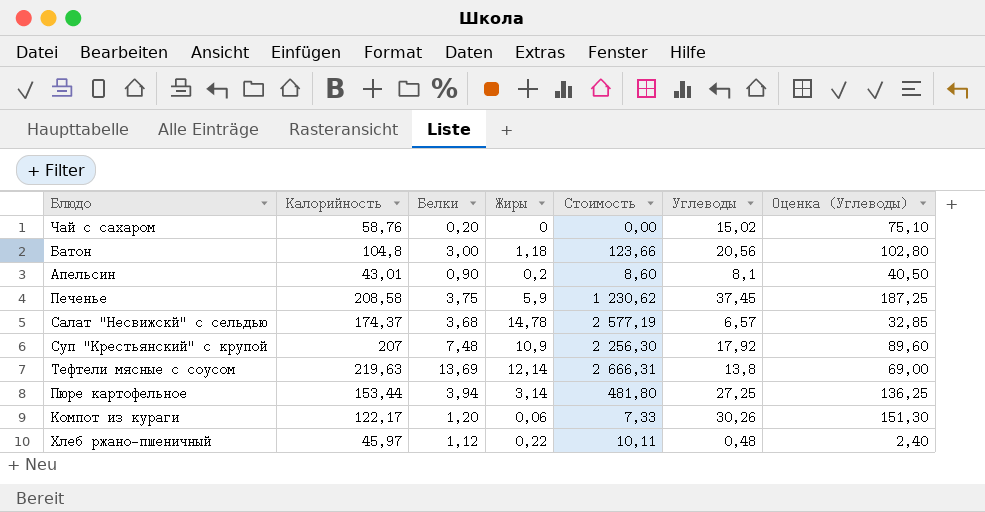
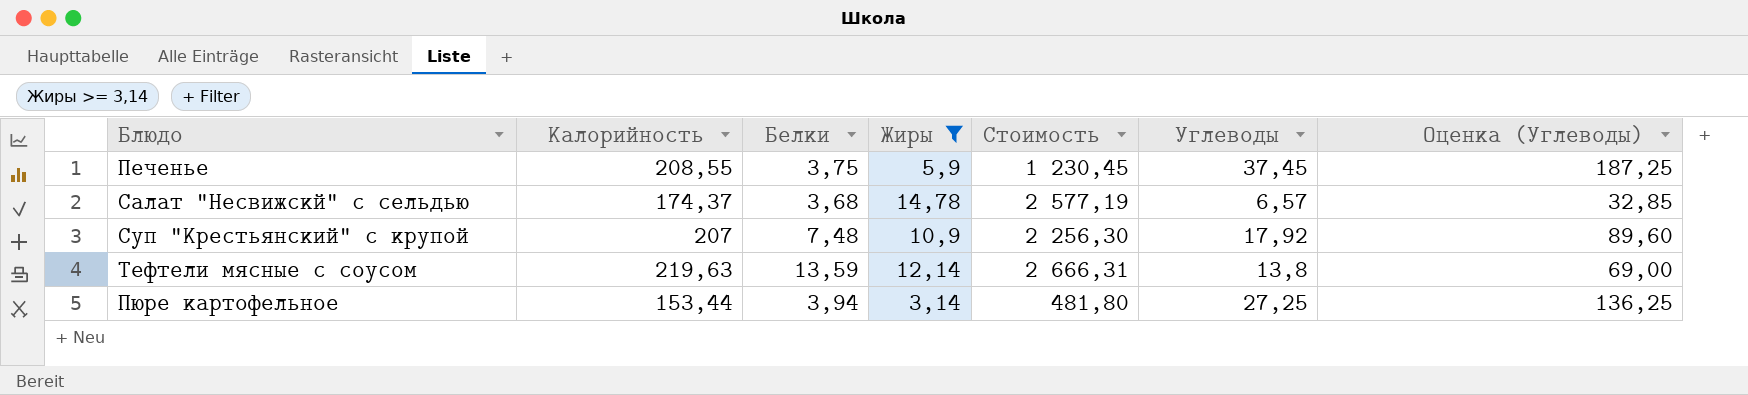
filter: none -> Жиры >= 3,14
Печенье | Калорийность: 208,58 -> 208,55
Печенье | Стоимость: 1 230,62 -> 1 230,45
Тефтели мясные с соусом | Белки: 13,69 -> 13,59

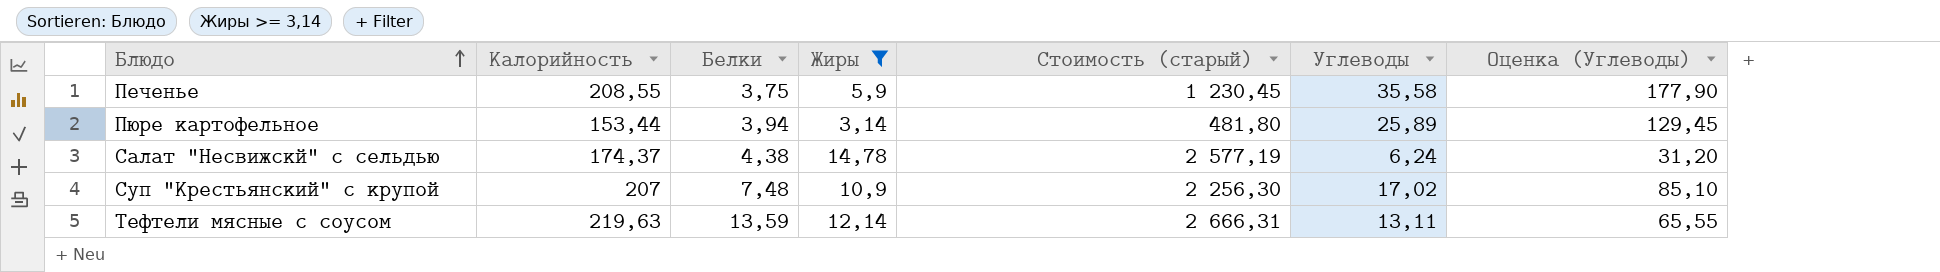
row order: none -> Блюдо ascending
column name: Стоимость -> Стоимость (старый)
Печенье | Углеводы: 37,45 -> 35,58
Печенье | Оценка (Углеводы): 187,25 -> 177,90
Пюре картофельное | Углеводы: 27,25 -> 25,89
Пюре картофельное | Оценка (Углеводы): 136,25 -> 129,45
Салат "Несвижскй" с сельдью | Белки: 3,68 -> 4,38
Салат "Несвижскй" с сельдью | Углеводы: 6,57 -> 6,24
Салат "Несвижскй" с сельдью | Оценка (Углеводы): 32,85 -> 31,20
Суп "Крестьянский" с крупой | Углеводы: 17,92 -> 17,02
Суп "Крестьянский" с крупой | Оценка (Углеводы): 89,60 -> 85,10
Тефтели мясные с соусом | Углеводы: 13,8 -> 13,11
Тефтели мясные с соусом | Оценка (Углеводы): 69,00 -> 65,55

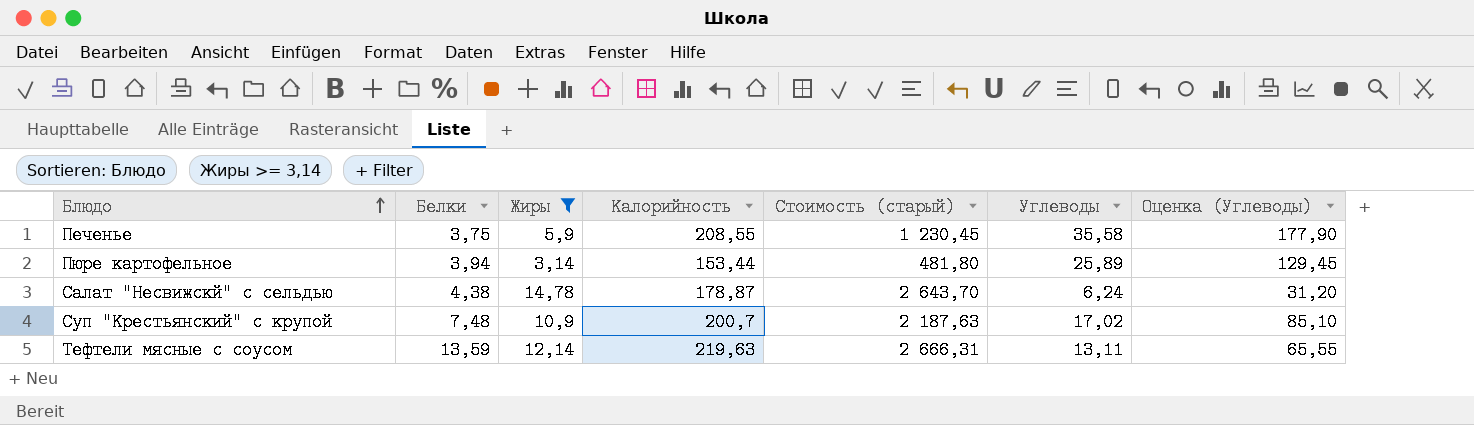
column Калорийность | position: 2 -> 4
Салат "Несвижскй" с сельдью | Калорийность: 174,37 -> 178,87
Салат "Несвижскй" с сельдью | Стоимость (старый): 2 577,19 -> 2 643,70
Суп "Крестьянский" с крупой | Калорийность: 207 -> 200,7
Суп "Крестьянский" с крупой | Стоимость (старый): 2 256,30 -> 2 187,63

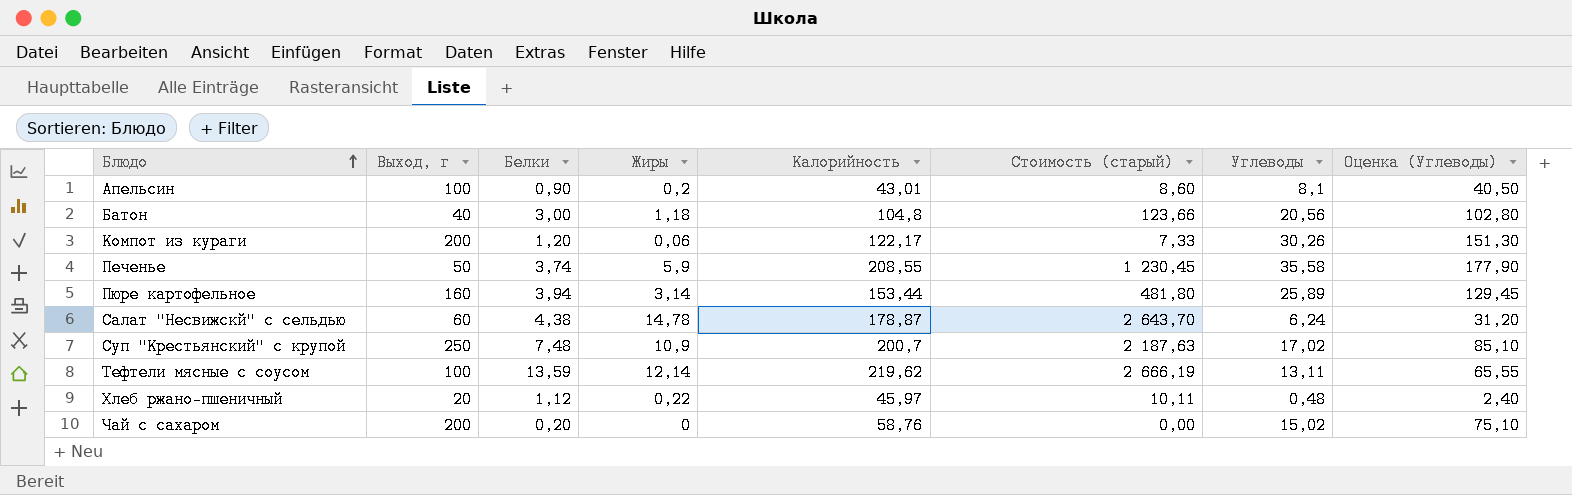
filter: Жиры >= 3,14 -> none
column Выход, г | position: none -> 2
Печенье | Белки: 3,75 -> 3,74
Тефтели мясные с соусом | Калорийность: 219,63 -> 219,62
Тефтели мясные с соусом | Стоимость (старый): 2 666,31 -> 2 666,19

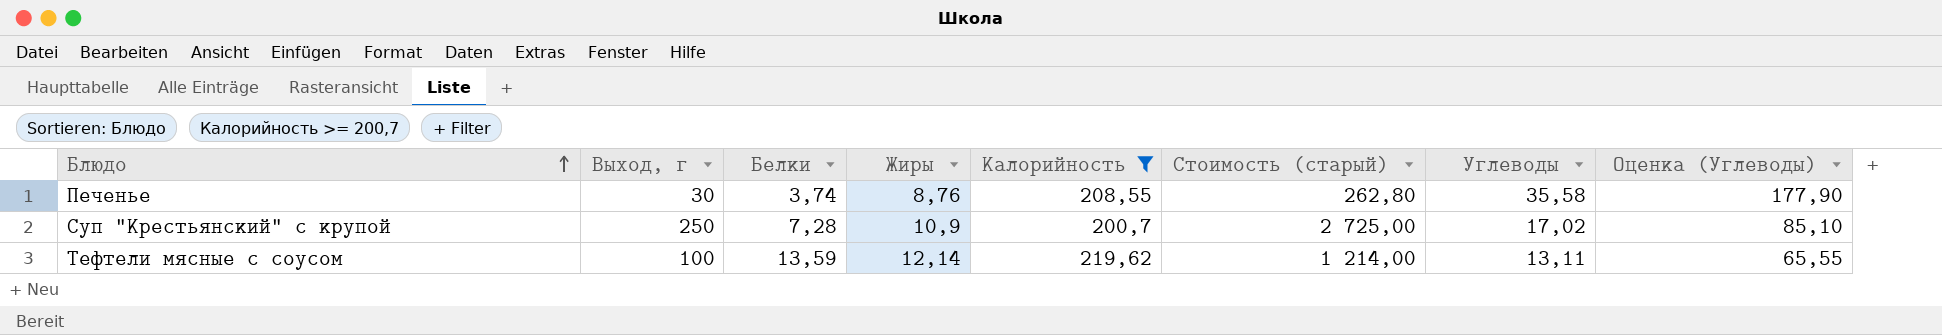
filter: none -> Калорийность >= 200,7
column Стоимость (старый) | formula: [Жиры] * [Калорийность] -> [Выход, г] * [Жиры]
Печенье | Выход, г: 50 -> 30
Печенье | Жиры: 5,9 -> 8,76
Суп "Крестьянский" с крупой | Белки: 7,48 -> 7,28

